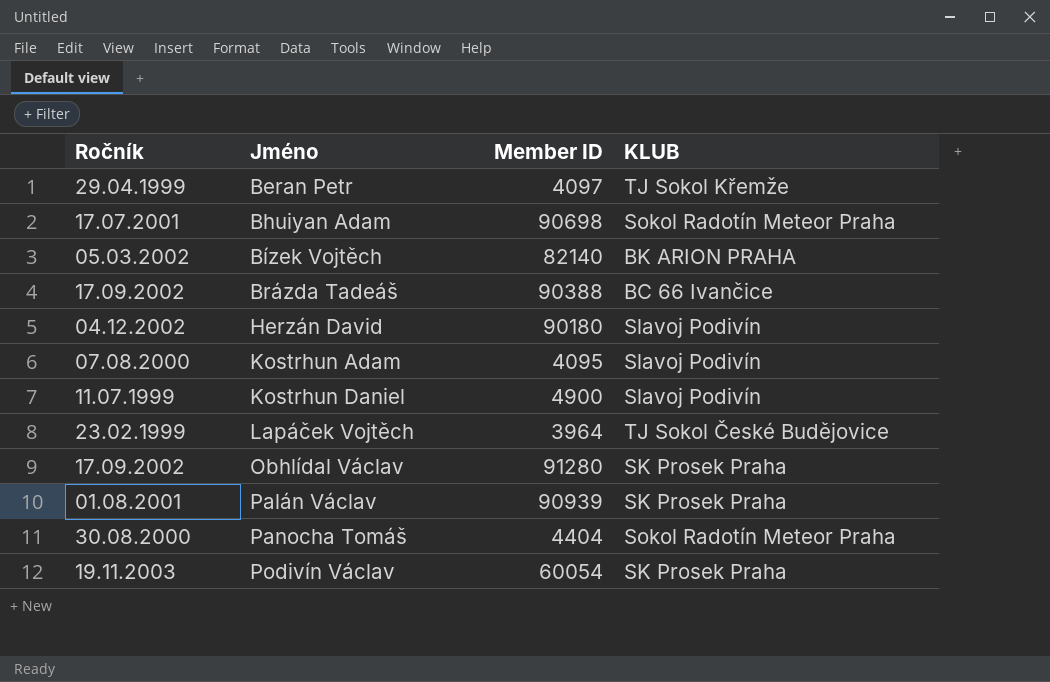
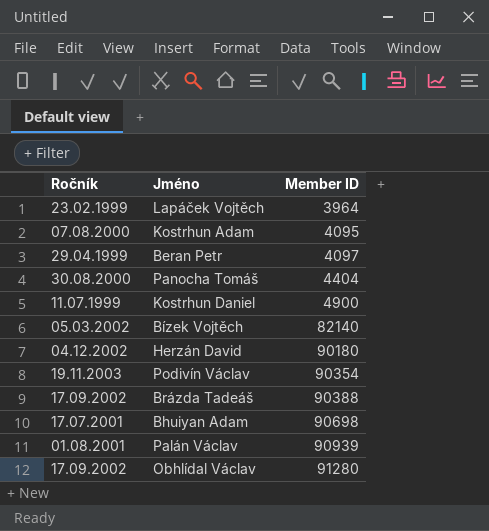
row order: Jméno ascending -> Member ID ascending
column KLUB | position: 4 -> none
Podivín Václav | Member ID: 60054 -> 90354

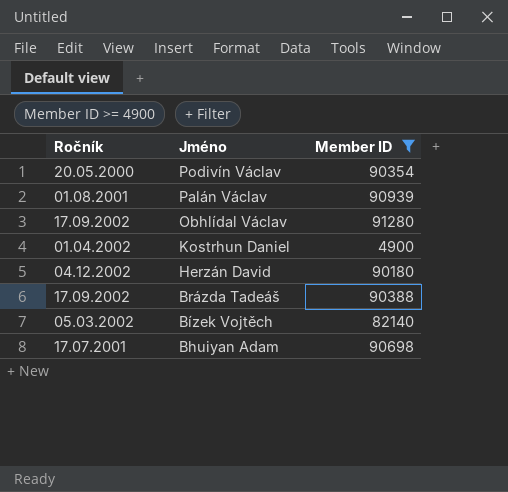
filter: none -> Member ID >= 4900
row order: Member ID ascending -> Jméno descending
Podivín Václav | Ročník: 19.11.2003 -> 20.05.2000
Kostrhun Daniel | Ročník: 11.07.1999 -> 01.04.2002

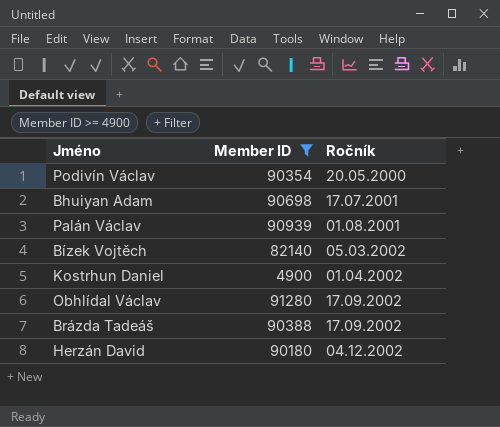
row order: Jméno descending -> Ročník ascending
column Ročník | position: 1 -> 3

